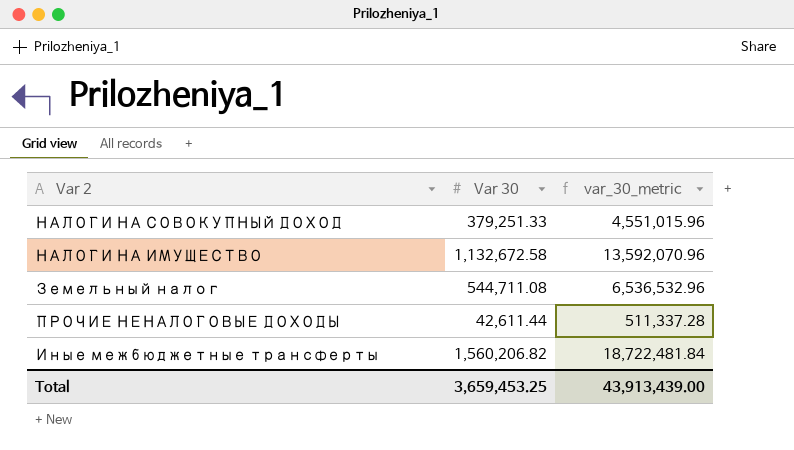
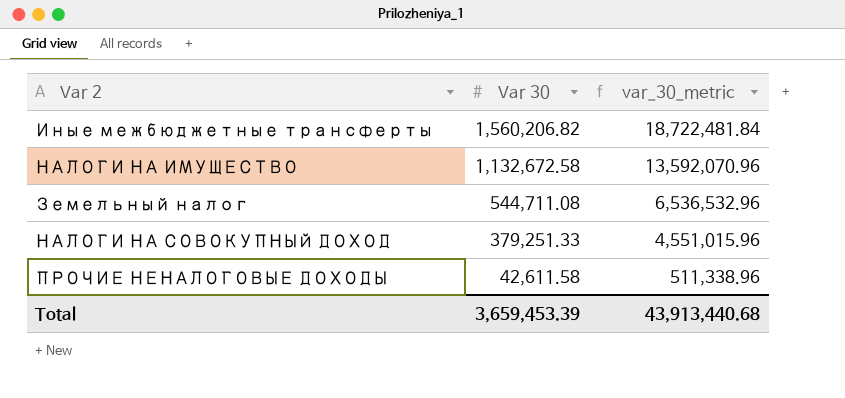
row order: none -> Var 30 descending
ПРОЧИЕ НЕНАЛОГОВЫЕ ДОХОДЫ | Var 30: 42,611.44 -> 42,611.58
ПРОЧИЕ НЕНАЛОГОВЫЕ ДОХОДЫ | var_30_metric: 511,337.28 -> 511,338.96
Total | Var 30: 3,659,453.25 -> 3,659,453.39
Total | var_30_metric: 43,913,439.00 -> 43,913,440.68

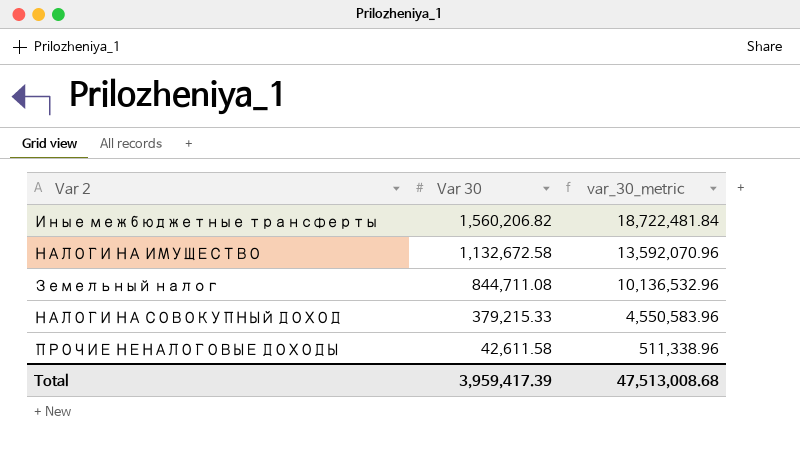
Земельный налог | Var 30: 544,711.08 -> 844,711.08
Земельный налог | var_30_metric: 6,536,532.96 -> 10,136,532.96
НАЛОГИ НА СОВОКУПНЫЙ ДОХОД | Var 30: 379,251.33 -> 379,215.33
НАЛОГИ НА СОВОКУПНЫЙ ДОХОД | var_30_metric: 4,551,015.96 -> 4,550,583.96
Total | Var 30: 3,659,453.39 -> 3,959,417.39
Total | var_30_metric: 43,913,440.68 -> 47,513,008.68

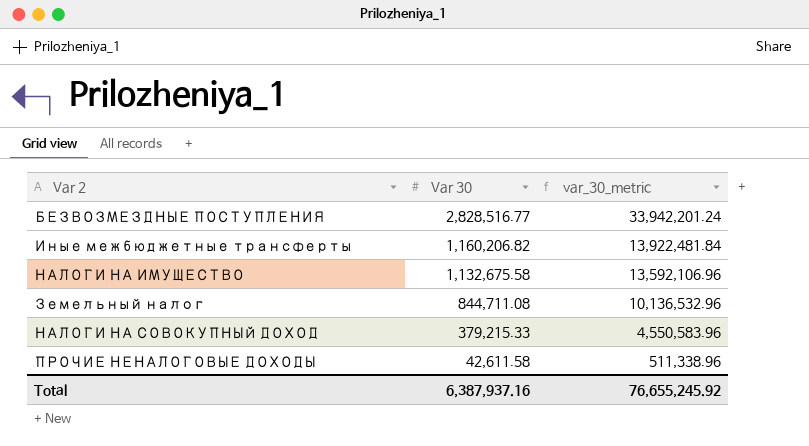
row БЕЗВОЗМЕЗДНЫЕ ПОСТУПЛЕНИЯ: none -> 2,828,516.77 | 33,942,201.24
Иные межбюджетные трансферты | Var 30: 1,560,206.82 -> 1,160,206.82
Иные межбюджетные трансферты | var_30_metric: 18,722,481.84 -> 13,922,481.84
НАЛОГИ НА ИМУЩЕСТВО | Var 30: 1,132,672.58 -> 1,132,675.58
НАЛОГИ НА ИМУЩЕСТВО | var_30_metric: 13,592,070.96 -> 13,592,106.96
Total | Var 30: 3,959,417.39 -> 6,387,937.16
Total | var_30_metric: 47,513,008.68 -> 76,655,245.92

